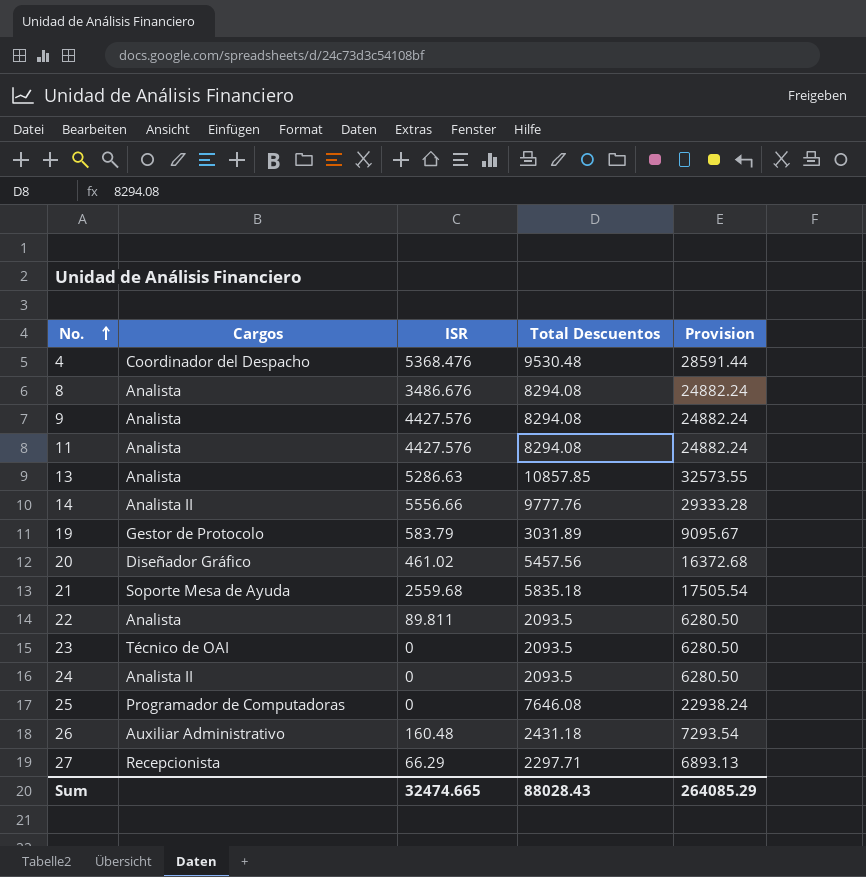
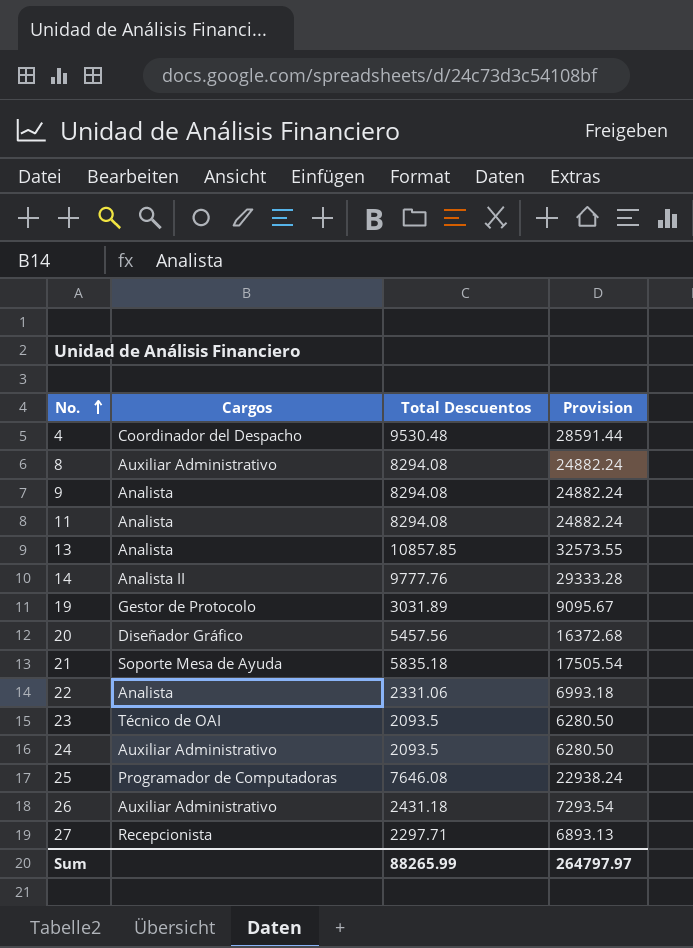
column ISR | position: 3 -> none
8 | Cargos: Analista -> Auxiliar Administrativo
22 | Total Descuentos: 2093.5 -> 2331.06
22 | Provision: 6280.50 -> 6993.18
24 | Cargos: Analista II -> Auxiliar Administrativo
Sum | Total Descuentos: 88028.43 -> 88265.99
Sum | Provision: 264085.29 -> 264797.97

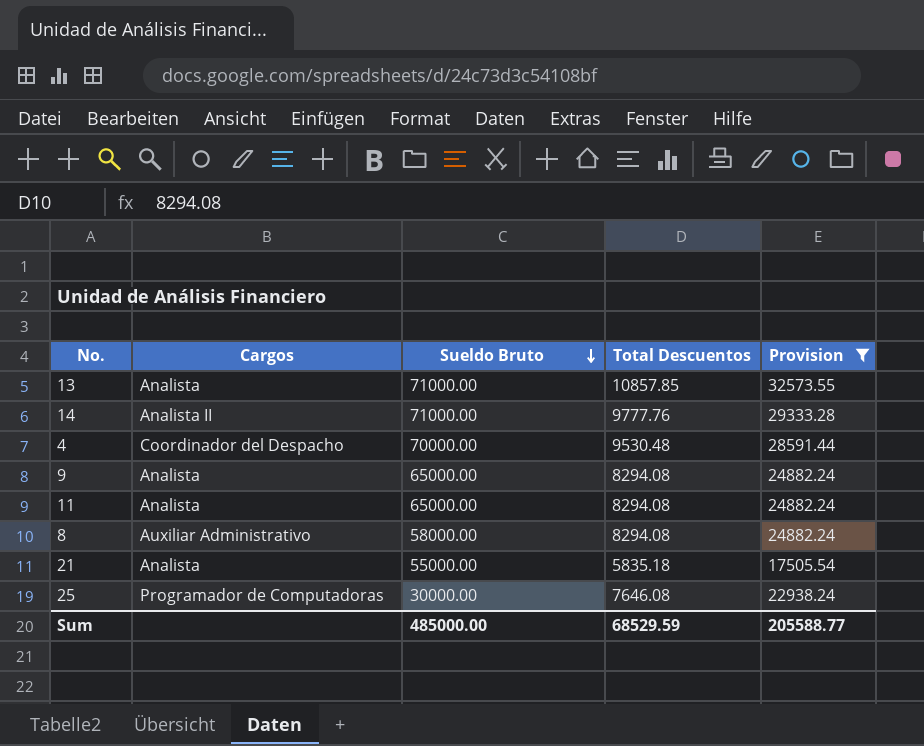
filter: none -> Provision >= 17505.54
row order: No. ascending -> Sueldo Bruto descending
column Sueldo Bruto | position: none -> 3
21 | Cargos: Soporte Mesa de Ayuda -> Analista
Sum | Total Descuentos: 88265.99 -> 68529.59
Sum | Provision: 264797.97 -> 205588.77

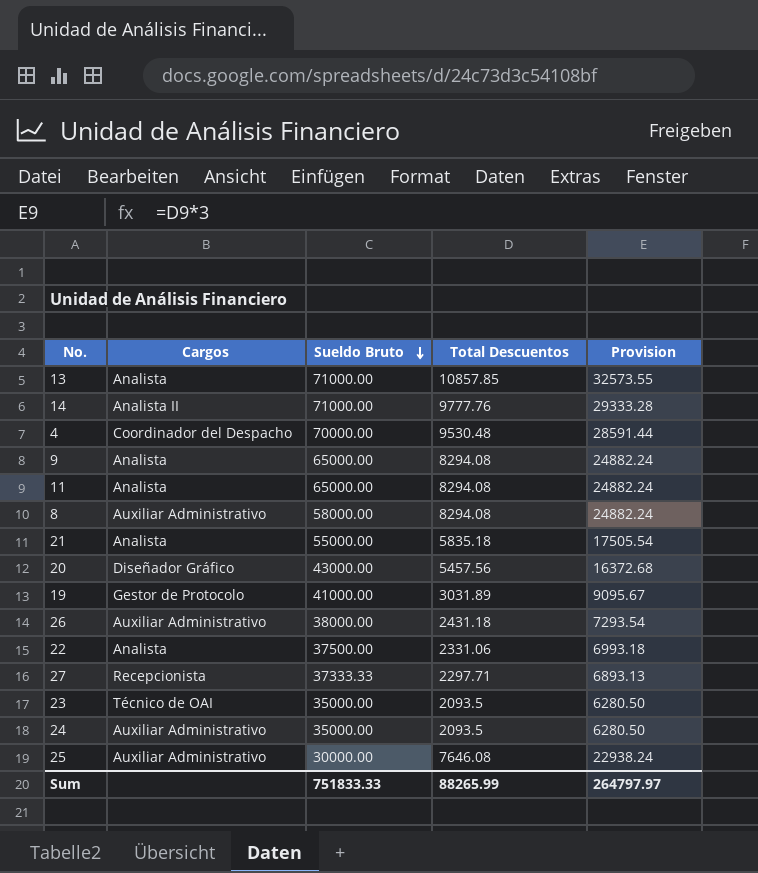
filter: Provision >= 17505.54 -> none
25 | Cargos: Programador de Computadoras -> Auxiliar Administrativo
Sum | Sueldo Bruto: 485000.00 -> 751833.33
Sum | Total Descuentos: 68529.59 -> 88265.99
Sum | Provision: 205588.77 -> 264797.97

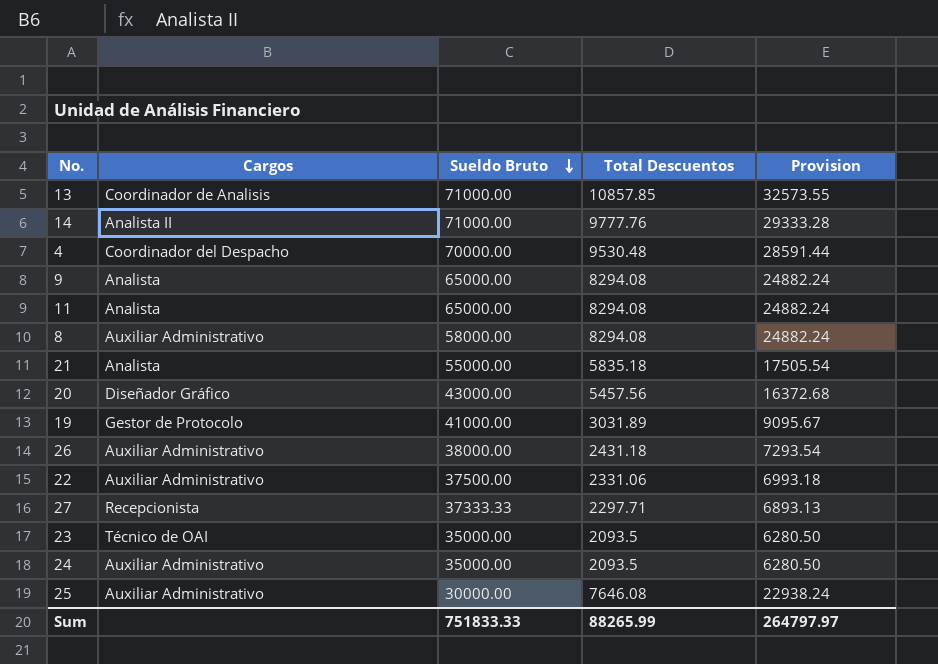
13 | Cargos: Analista -> Coordinador de Analisis
22 | Cargos: Analista -> Auxiliar Administrativo

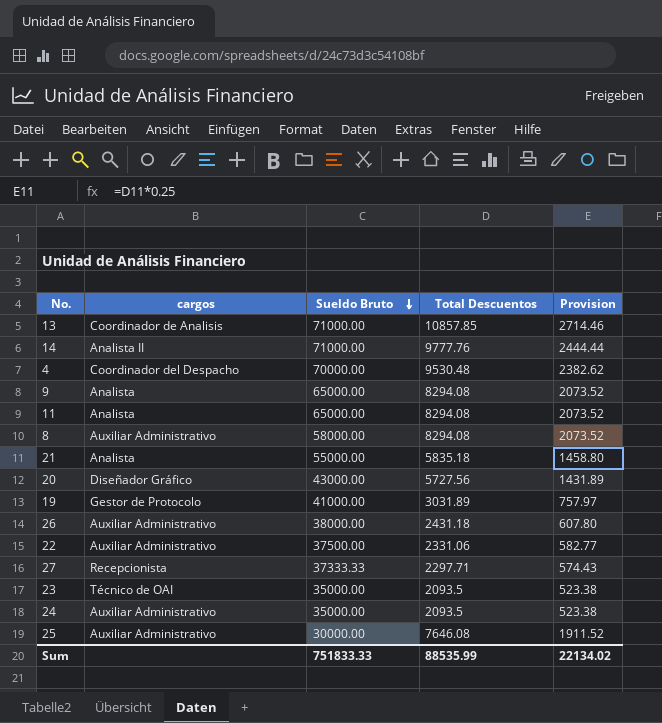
column name: Cargos -> cargos
column Provision | formula: [Total Descuentos] * 3 -> [Total Descuentos] * 0.25
20 | Total Descuentos: 5457.56 -> 5727.56
Sum | Total Descuentos: 88265.99 -> 88535.99
Sum | Provision: 264797.97 -> 22134.02

